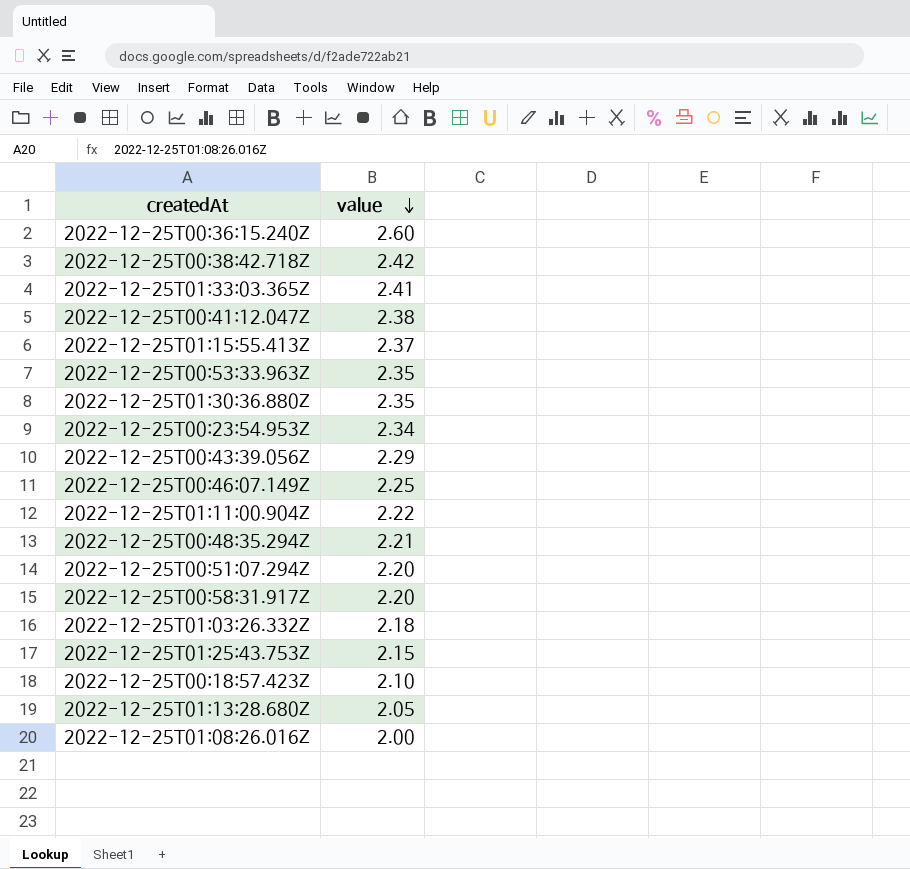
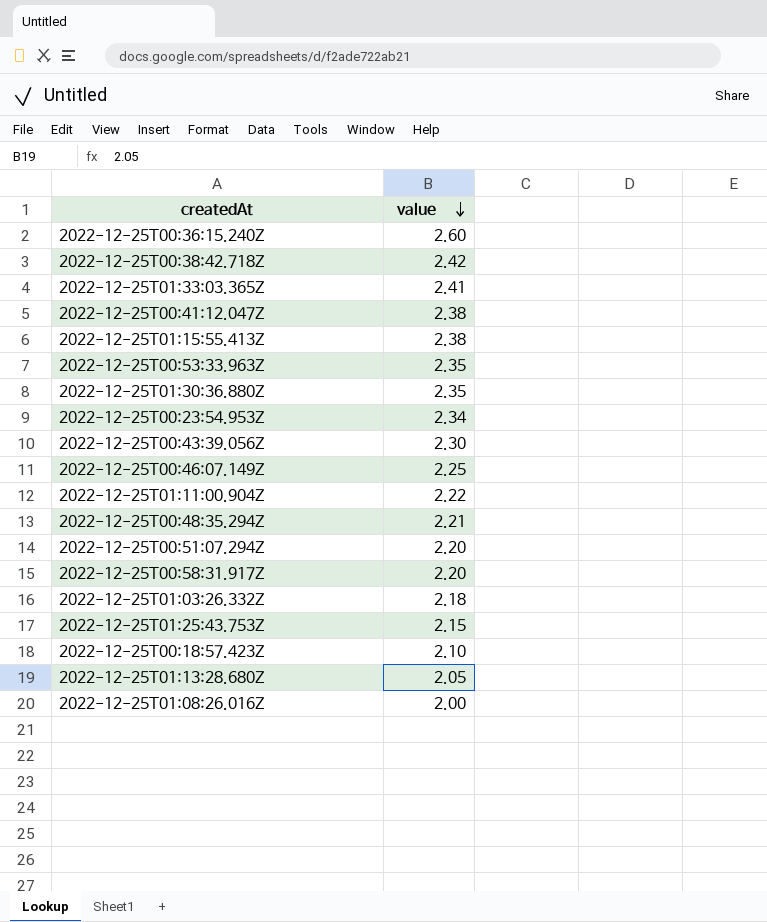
2022-12-25T01:15:55.413Z | value: 2.37 -> 2.38
2022-12-25T00:43:39.056Z | value: 2.29 -> 2.30

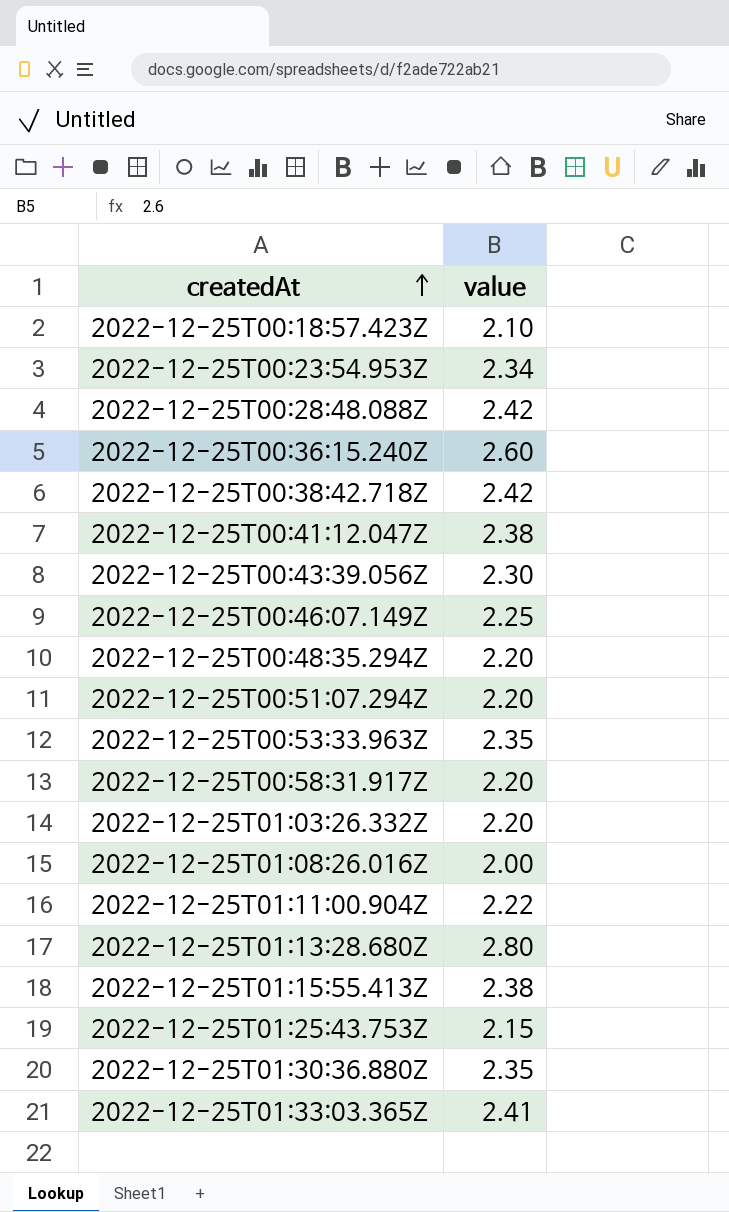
row order: value descending -> createdAt ascending
row 2022-12-25T00:28:48.088Z: none -> 2.42
2022-12-25T00:48:35.294Z | value: 2.21 -> 2.20
2022-12-25T01:03:26.332Z | value: 2.18 -> 2.20
2022-12-25T01:13:28.680Z | value: 2.05 -> 2.80

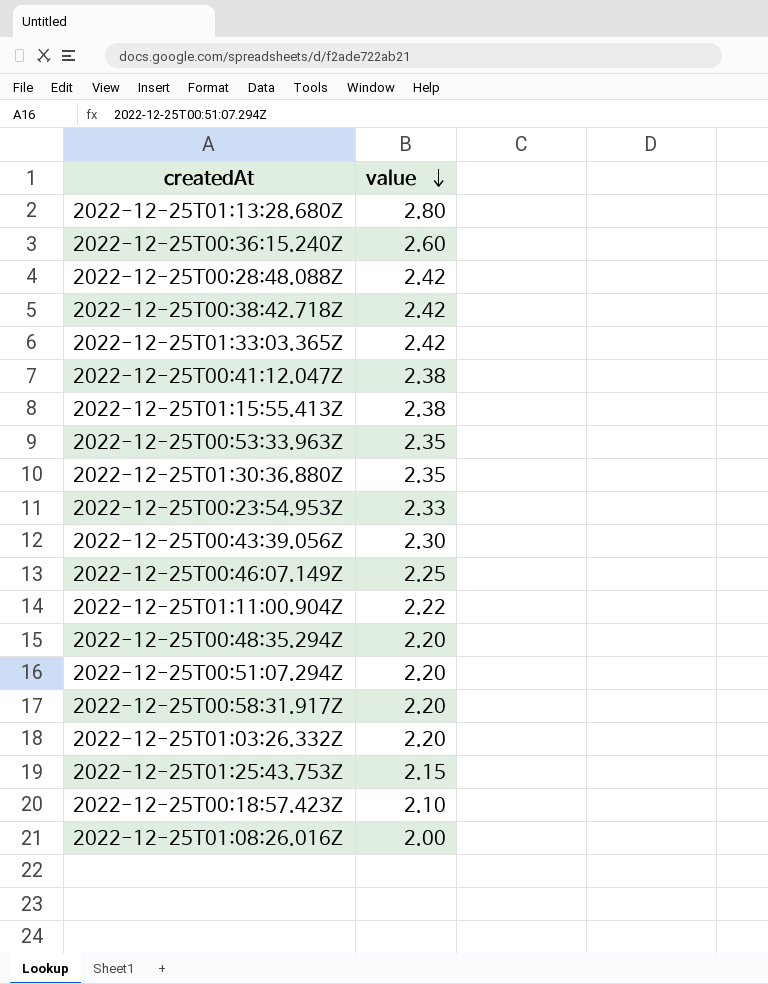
row order: createdAt ascending -> value descending
2022-12-25T01:33:03.365Z | value: 2.41 -> 2.42
2022-12-25T00:23:54.953Z | value: 2.34 -> 2.33

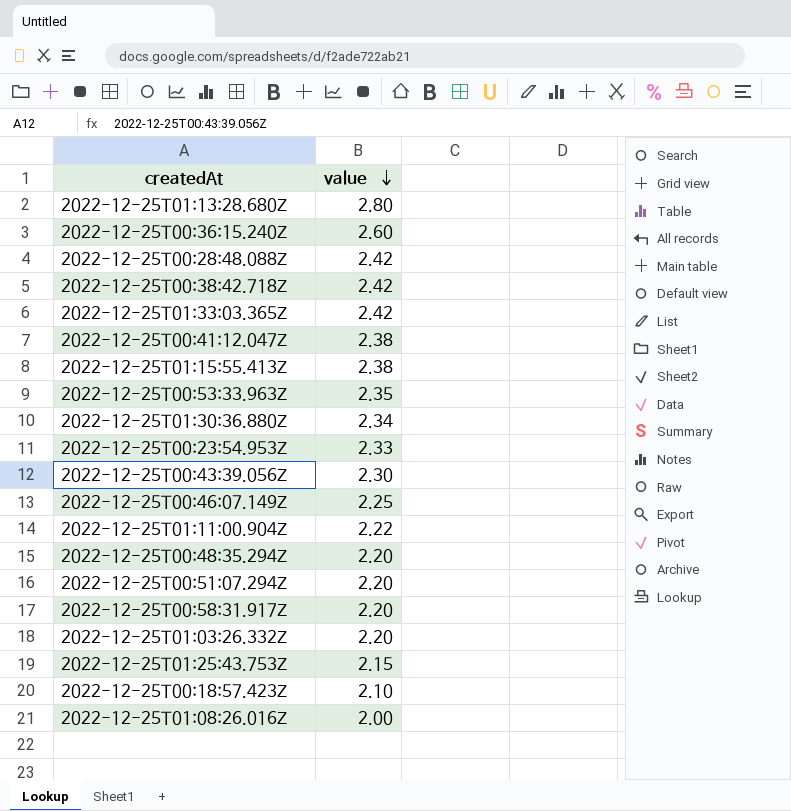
2022-12-25T01:30:36.880Z | value: 2.35 -> 2.34

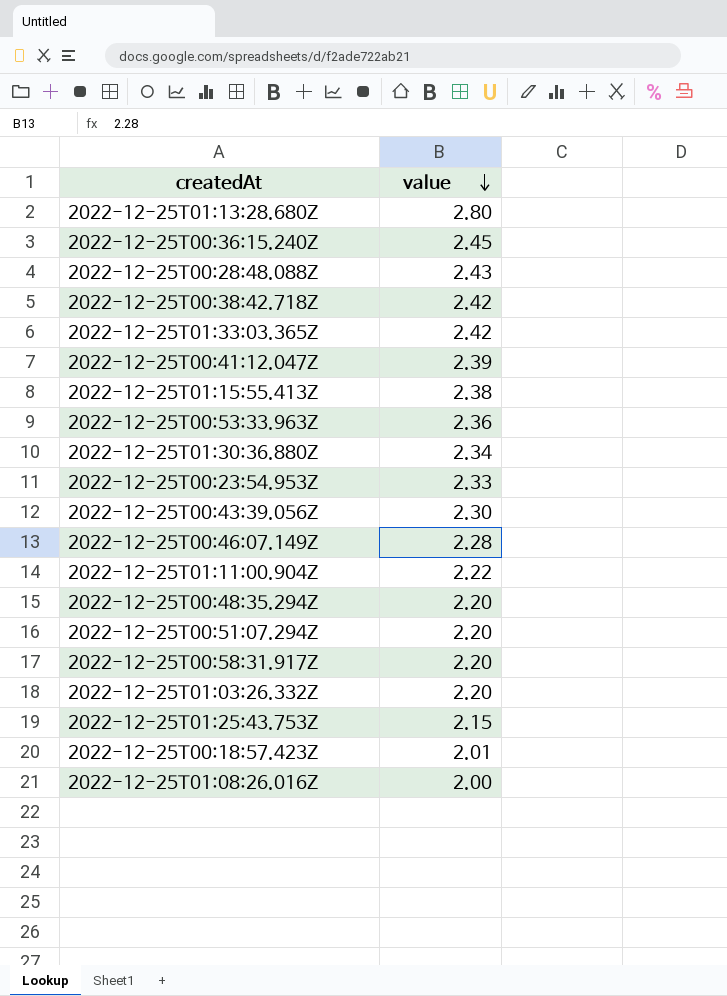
2022-12-25T00:36:15.240Z | value: 2.60 -> 2.45
2022-12-25T00:28:48.088Z | value: 2.42 -> 2.43
2022-12-25T00:41:12.047Z | value: 2.38 -> 2.39
2022-12-25T00:53:33.963Z | value: 2.35 -> 2.36
2022-12-25T00:46:07.149Z | value: 2.25 -> 2.28
2022-12-25T00:18:57.423Z | value: 2.10 -> 2.01

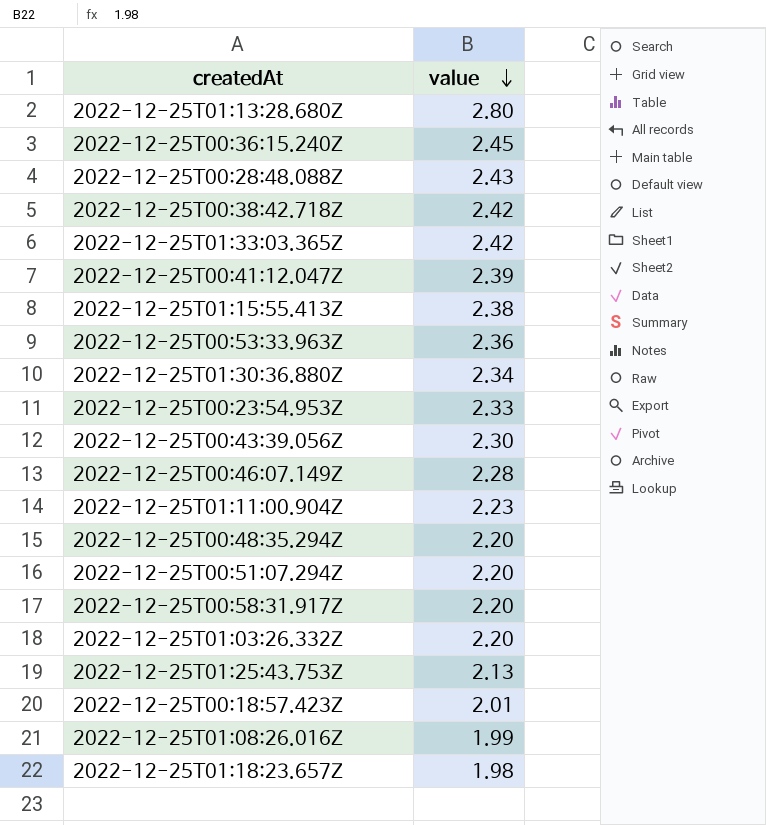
2022-12-25T01:11:00.904Z | value: 2.22 -> 2.23
2022-12-25T01:25:43.753Z | value: 2.15 -> 2.13
2022-12-25T01:08:26.016Z | value: 2.00 -> 1.99
row 2022-12-25T01:18:23.657Z: none -> 1.98

